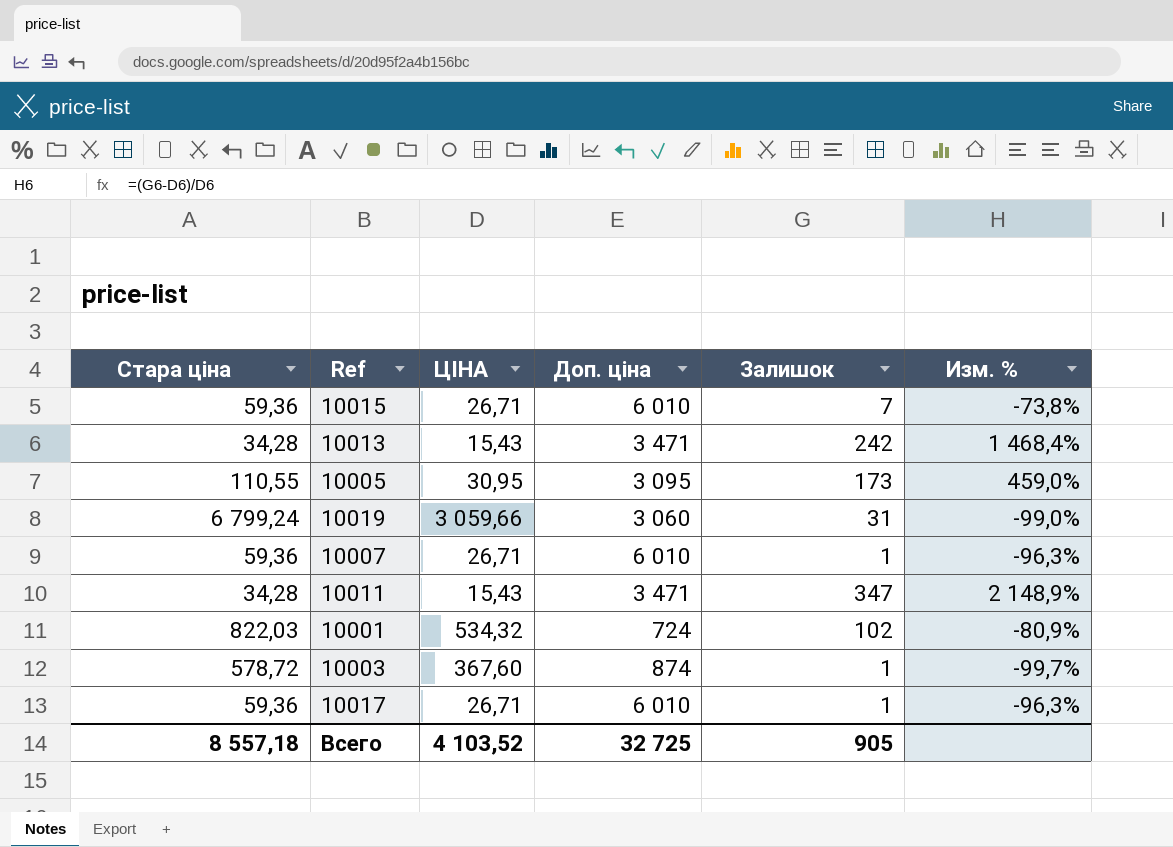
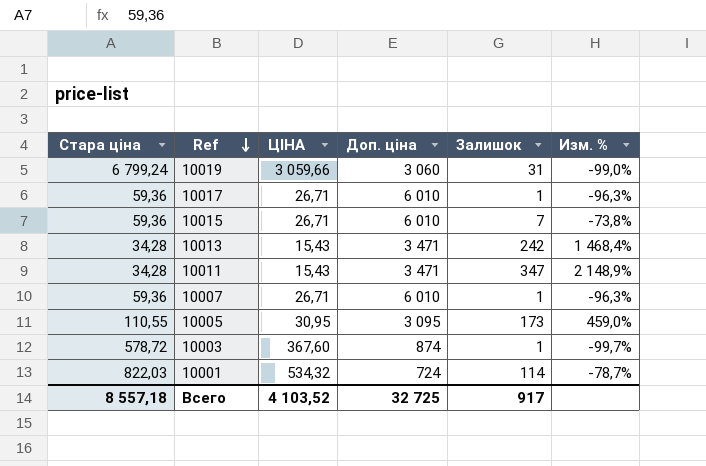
row order: none -> Ref descending
10001 | Залишок: 102 -> 114
10001 | Изм. %: -80,9% -> -78,7%
Всего | Залишок: 905 -> 917

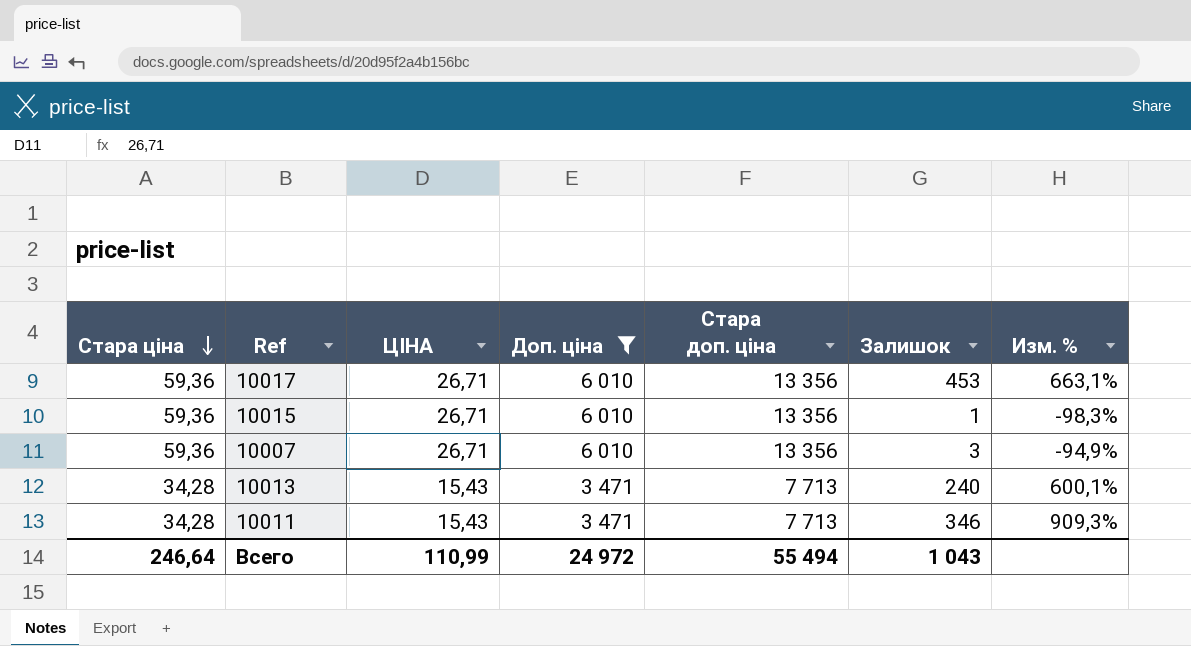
filter: none -> Доп. ціна >= 3 471
row order: Ref descending -> Стара ціна descending
column Стара доп. ціна | position: none -> 5
column Изм. % | formula: ([Залишок] - [ЦІНА]) / [ЦІНА] -> ([Залишок] - [Стара ціна]) / [Стара ціна]
10017 | Залишок: 1 -> 453
10015 | Залишок: 7 -> 1
10007 | Залишок: 1 -> 3
10013 | Залишок: 242 -> 240
10011 | Залишок: 347 -> 346
Всего | Стара ціна: 8 557,18 -> 246,64
Всего | ЦІНА: 4 103,52 -> 110,99
Всего | Доп. ціна: 32 725 -> 24 972
Всего | Залишок: 917 -> 1 043

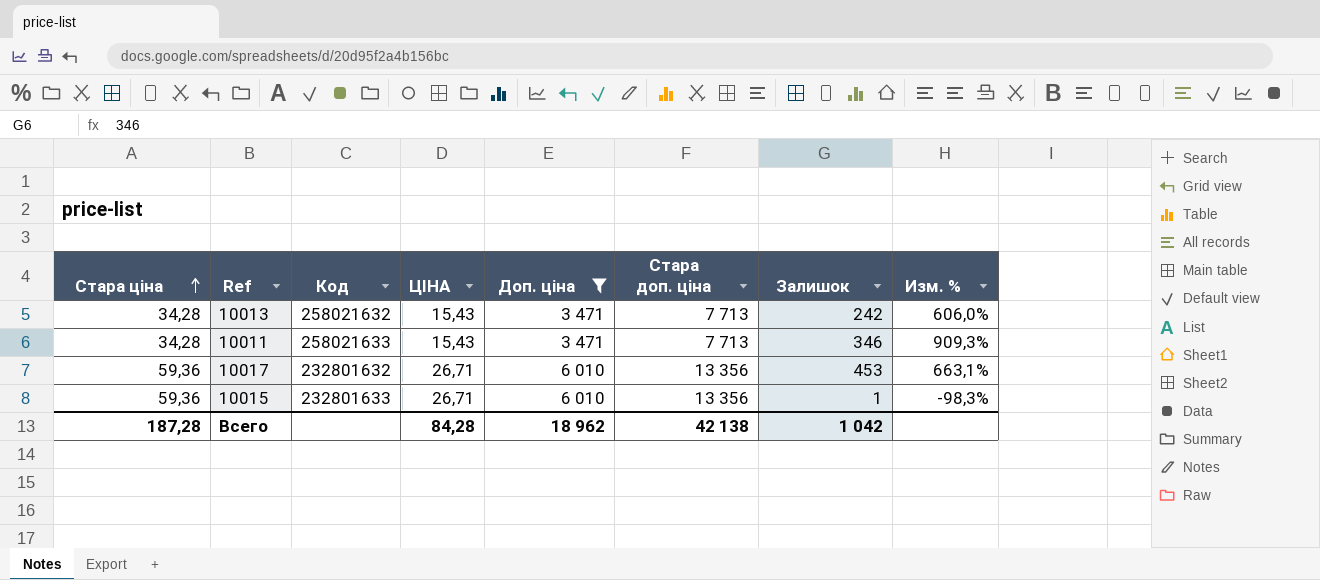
row order: Стара ціна descending -> Стара ціна ascending
column Код | position: none -> 3
row 10007: 59,36 | 26,71 | 6 010 | 13 356 | 3 | -94,9% -> none
10013 | Залишок: 240 -> 242
10013 | Изм. %: 600,1% -> 606,0%
Всего | Стара ціна: 246,64 -> 187,28
Всего | ЦІНА: 110,99 -> 84,28
Всего | Доп. ціна: 24 972 -> 18 962
Всего | Стара доп. ціна: 55 494 -> 42 138
Всего | Залишок: 1 043 -> 1 042

